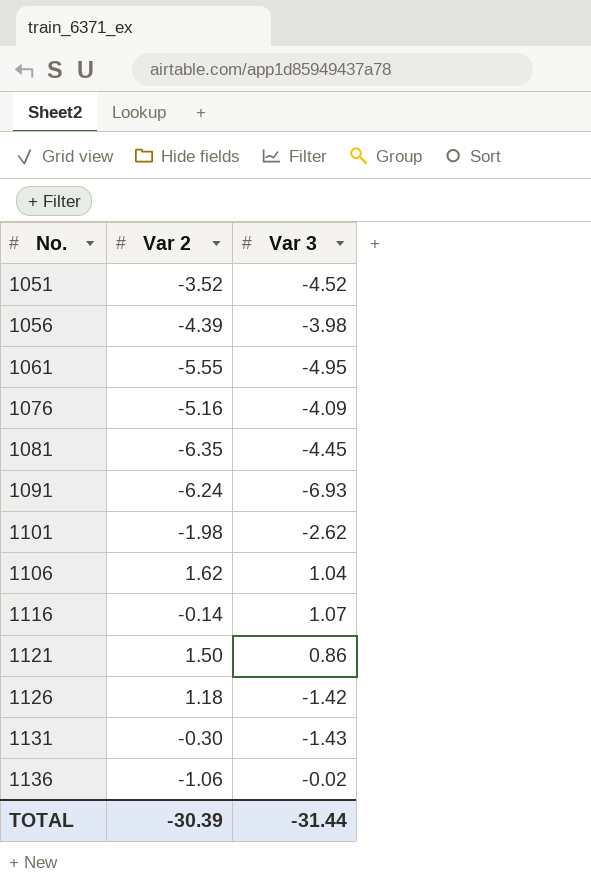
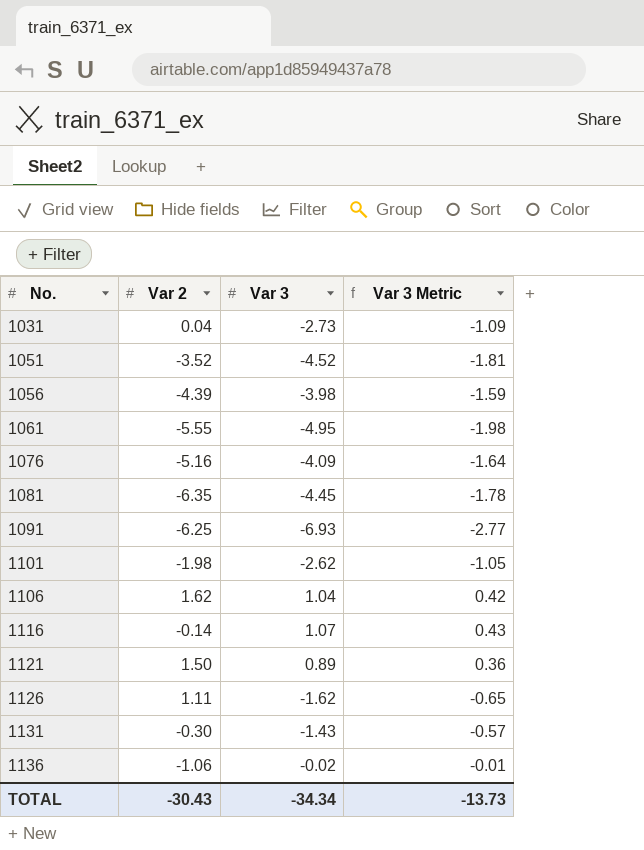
column Var 3 Metric | formula: none -> [Var 3] * 0.4
row 1031: none -> 0.04 | -2.73 | -1.09
1091 | Var 2: -6.24 -> -6.25
1121 | Var 3: 0.86 -> 0.89
1126 | Var 2: 1.18 -> 1.11
1126 | Var 3: -1.42 -> -1.62
TOTAL | Var 2: -30.39 -> -30.43
TOTAL | Var 3: -31.44 -> -34.34

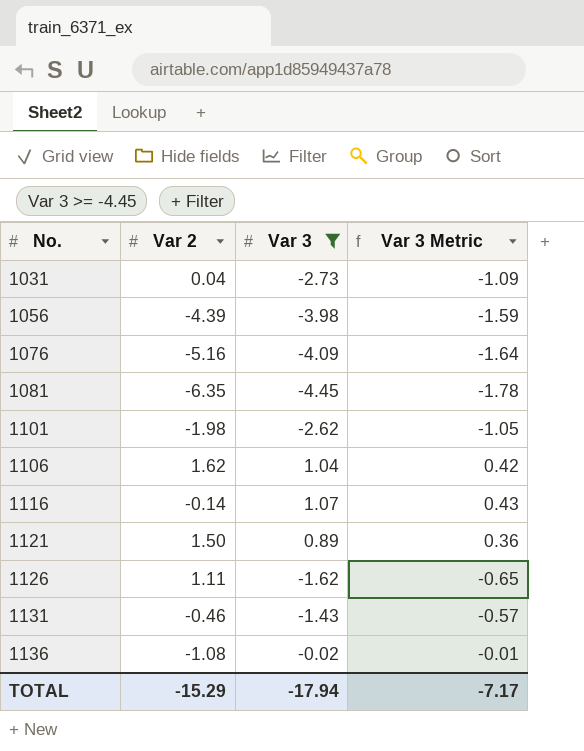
filter: none -> Var 3 >= -4.45
1131 | Var 2: -0.30 -> -0.46
1136 | Var 2: -1.06 -> -1.08
TOTAL | Var 2: -30.43 -> -15.29
TOTAL | Var 3: -34.34 -> -17.94
TOTAL | Var 3 Metric: -13.73 -> -7.17

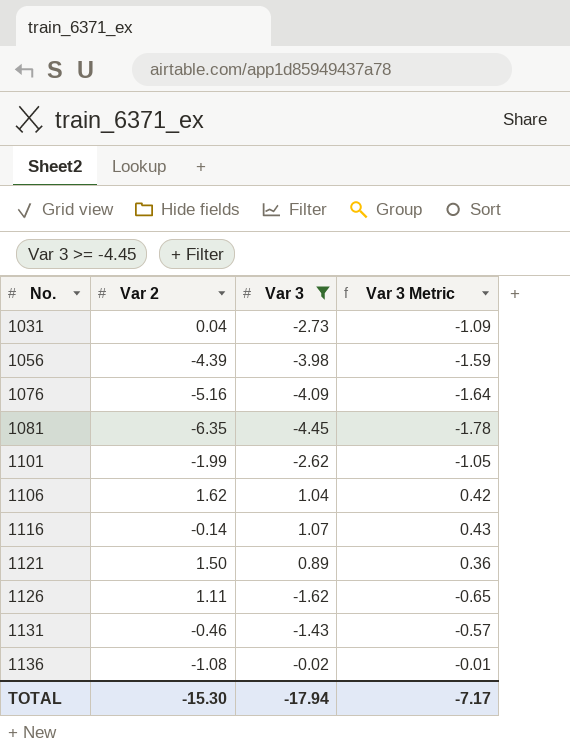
1101 | Var 2: -1.98 -> -1.99
TOTAL | Var 2: -15.29 -> -15.30

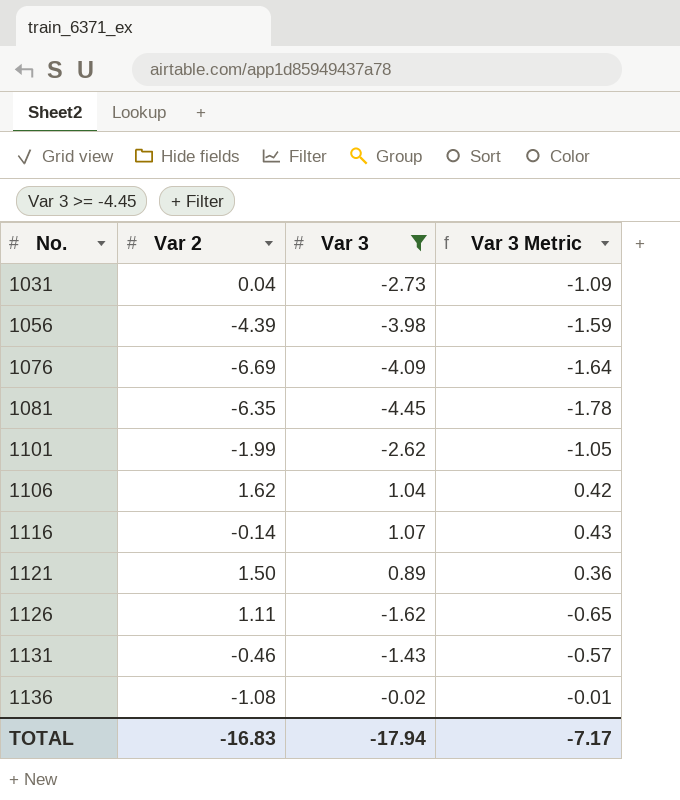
1076 | Var 2: -5.16 -> -6.69
TOTAL | Var 2: -15.30 -> -16.83

